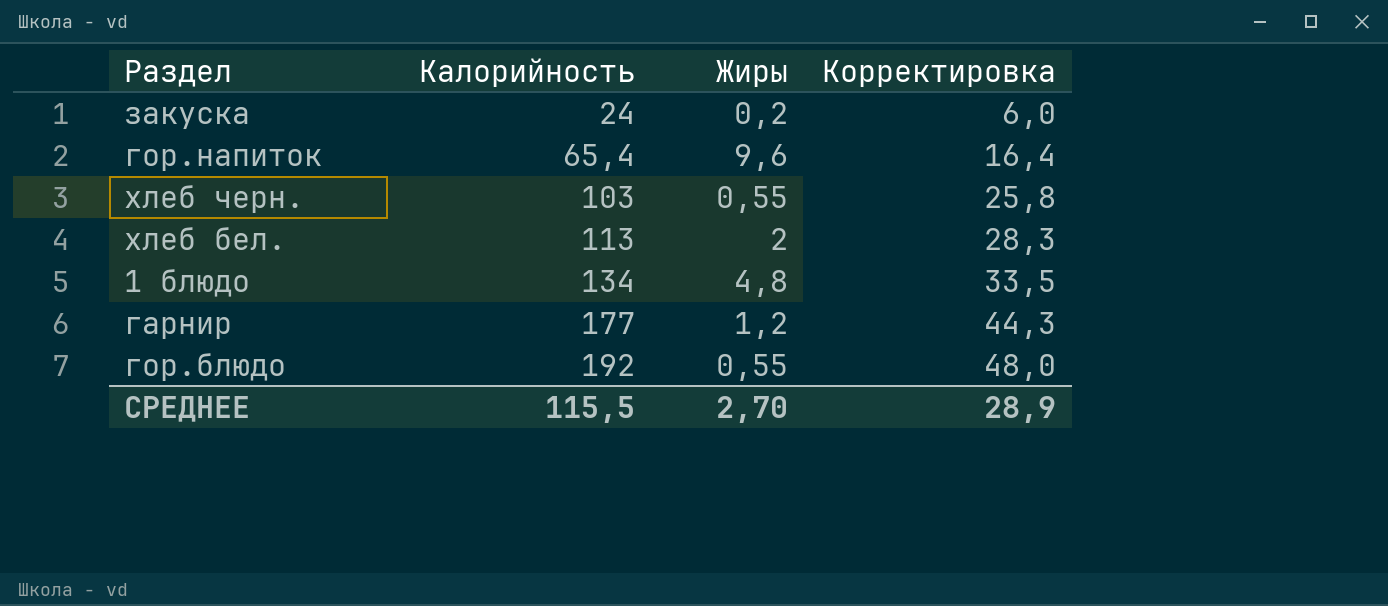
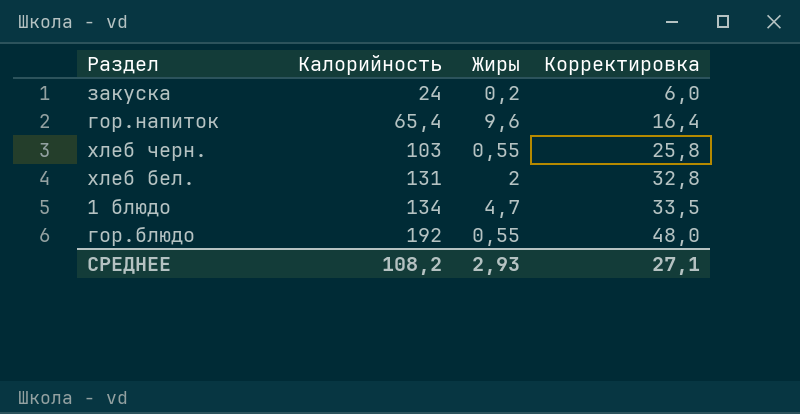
row гарнир: 177 | 1,2 | 44,3 -> none
хлеб бел. | Калорийность: 113 -> 131
хлеб бел. | Корректировка: 28,3 -> 32,8
1 блюдо | Жиры: 4,8 -> 4,7
СРЕДНЕЕ | Калорийность: 115,5 -> 108,2
СРЕДНЕЕ | Жиры: 2,70 -> 2,93
СРЕДНЕЕ | Корректировка: 28,9 -> 27,1

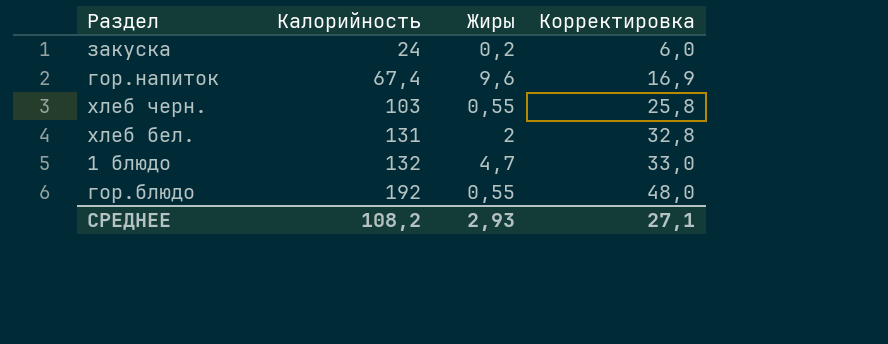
гор.напиток | Калорийность: 65,4 -> 67,4
гор.напиток | Корректировка: 16,4 -> 16,9
1 блюдо | Калорийность: 134 -> 132
1 блюдо | Корректировка: 33,5 -> 33,0

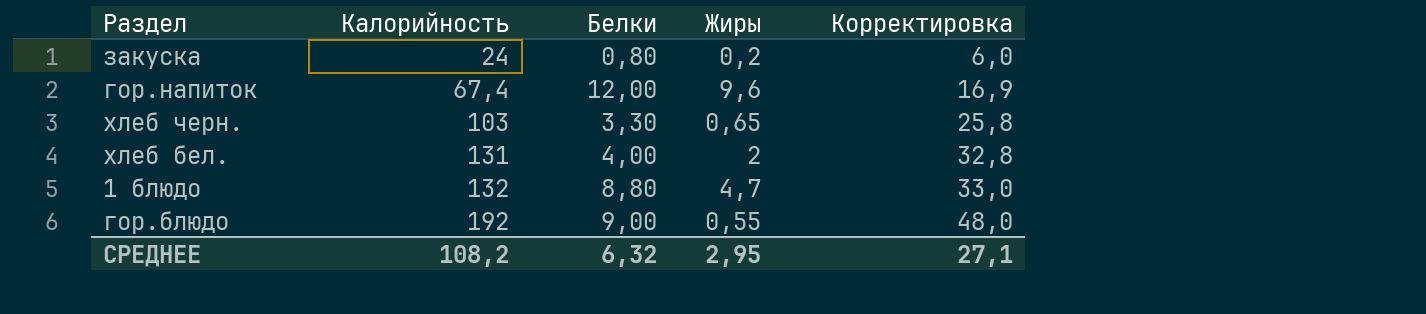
column Белки | position: none -> 3
хлеб черн. | Жиры: 0,55 -> 0,65
СРЕДНЕЕ | Жиры: 2,93 -> 2,95

